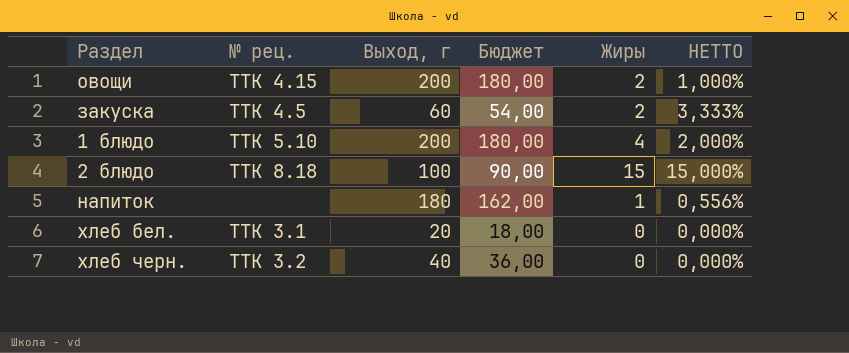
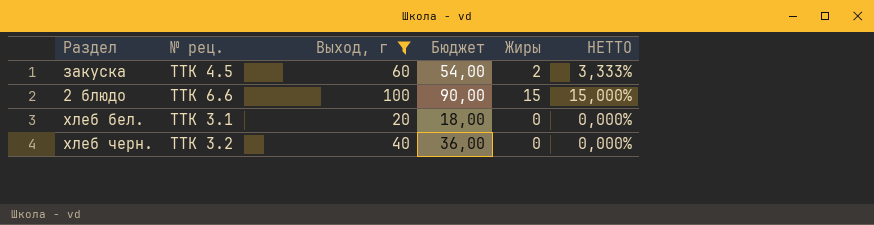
filter: none -> Выход, г <= 100
2 блюдо | № рец.: ТТК 8.18 -> ТТК 6.6

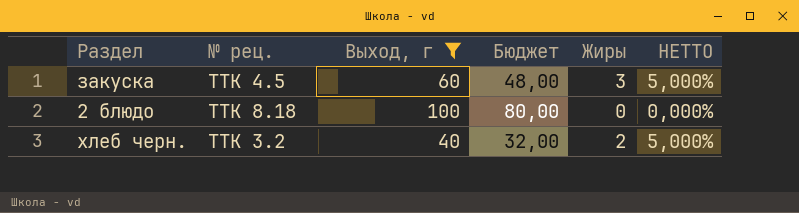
column Бюджет | formula: [Выход, г] * 0,9 -> [Выход, г] * 0,8
row хлеб бел.: ТТК 3.1 | 20 | 18,00 | 0 | 0,000% -> none
закуска | Жиры: 2 -> 3
закуска | НЕТТО: 3,333% -> 5,000%
2 блюдо | № рец.: ТТК 6.6 -> ТТК 8.18
2 блюдо | Жиры: 15 -> 0
2 блюдо | НЕТТО: 15,000% -> 0,000%
хлеб черн. | Жиры: 0 -> 2
хлеб черн. | НЕТТО: 0,000% -> 5,000%

